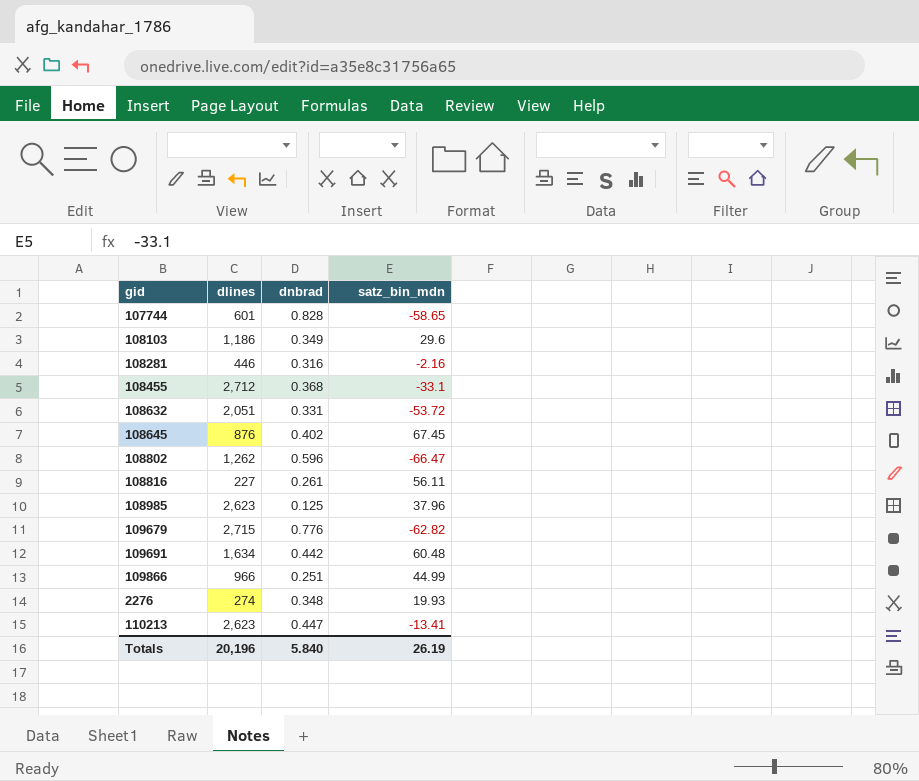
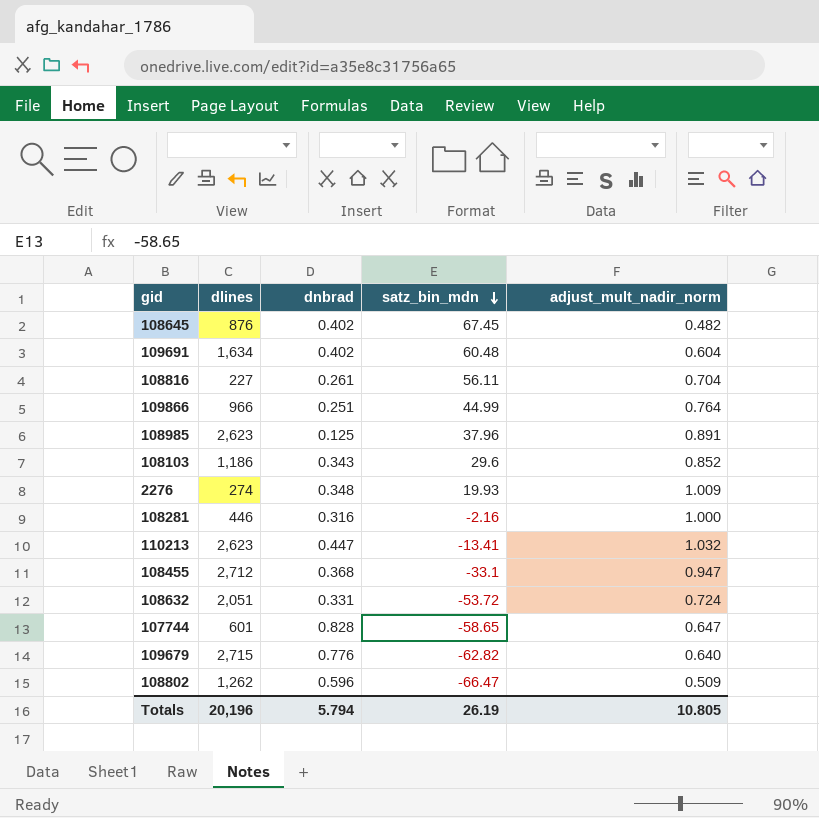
row order: none -> satz_bin_mdn descending
column adjust_mult_nadir_norm | position: none -> 5
109691 | dnbrad: 0.442 -> 0.402
108103 | dnbrad: 0.349 -> 0.343
Totals | dnbrad: 5.840 -> 5.794

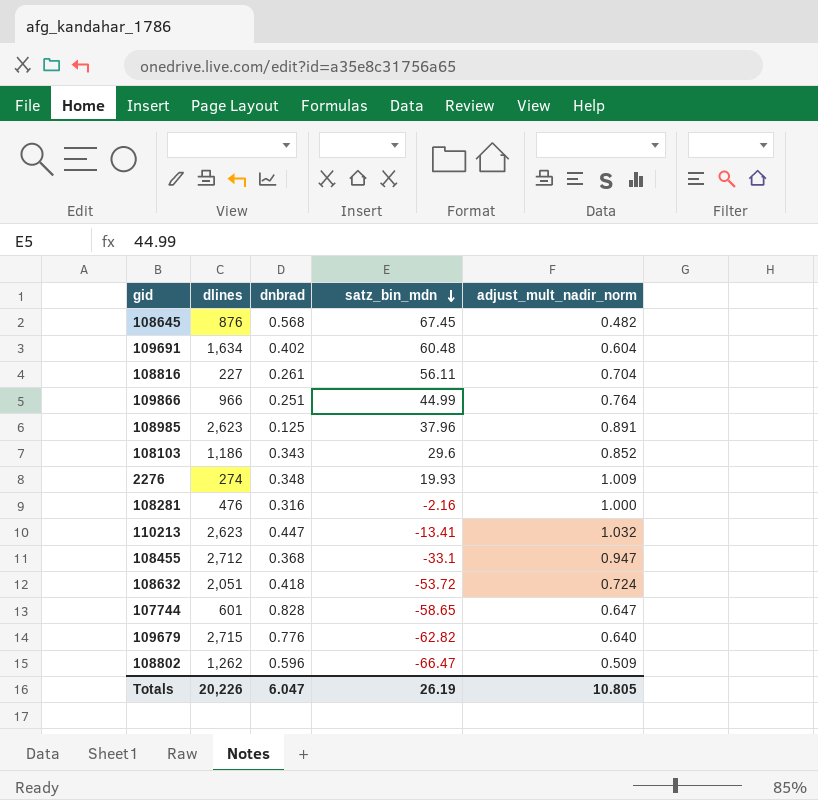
108645 | dnbrad: 0.402 -> 0.568
108281 | dlines: 446 -> 476
108632 | dnbrad: 0.331 -> 0.418
Totals | dlines: 20,196 -> 20,226
Totals | dnbrad: 5.794 -> 6.047

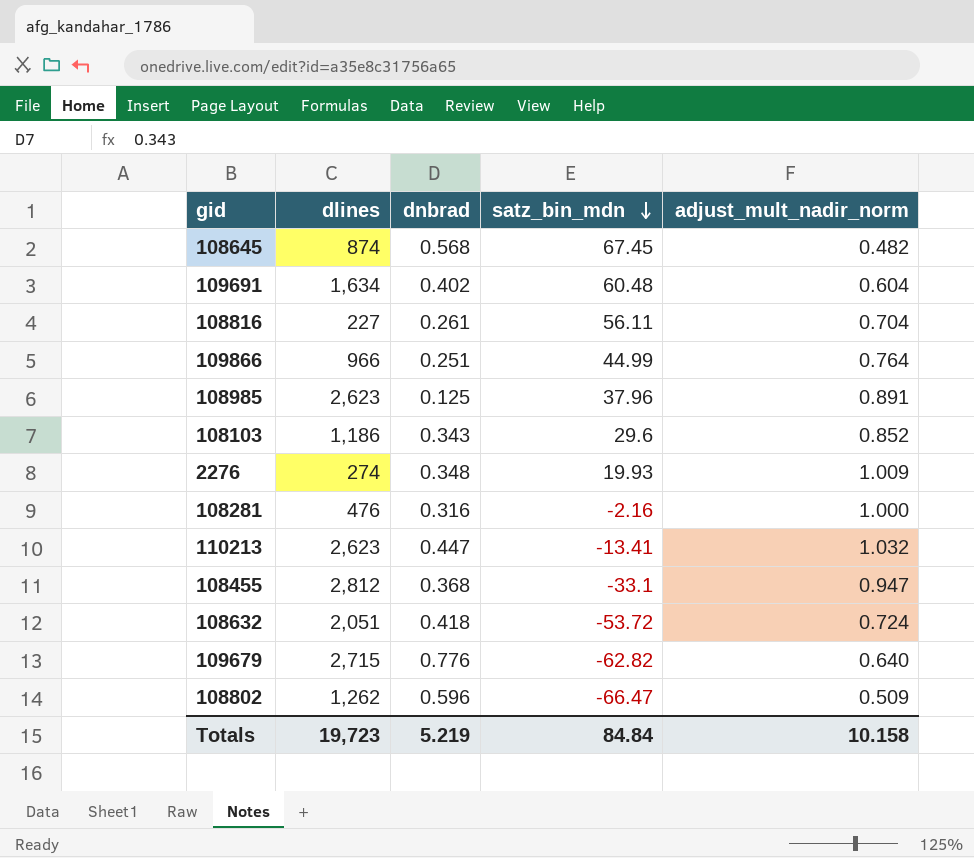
row 107744: 601 | 0.828 | -58.65 | 0.647 -> none
108645 | dlines: 876 -> 874
108455 | dlines: 2,712 -> 2,812
Totals | dlines: 20,226 -> 19,723
Totals | dnbrad: 6.047 -> 5.219
Totals | satz_bin_mdn: 26.19 -> 84.84
Totals | adjust_mult_nadir_norm: 10.805 -> 10.158

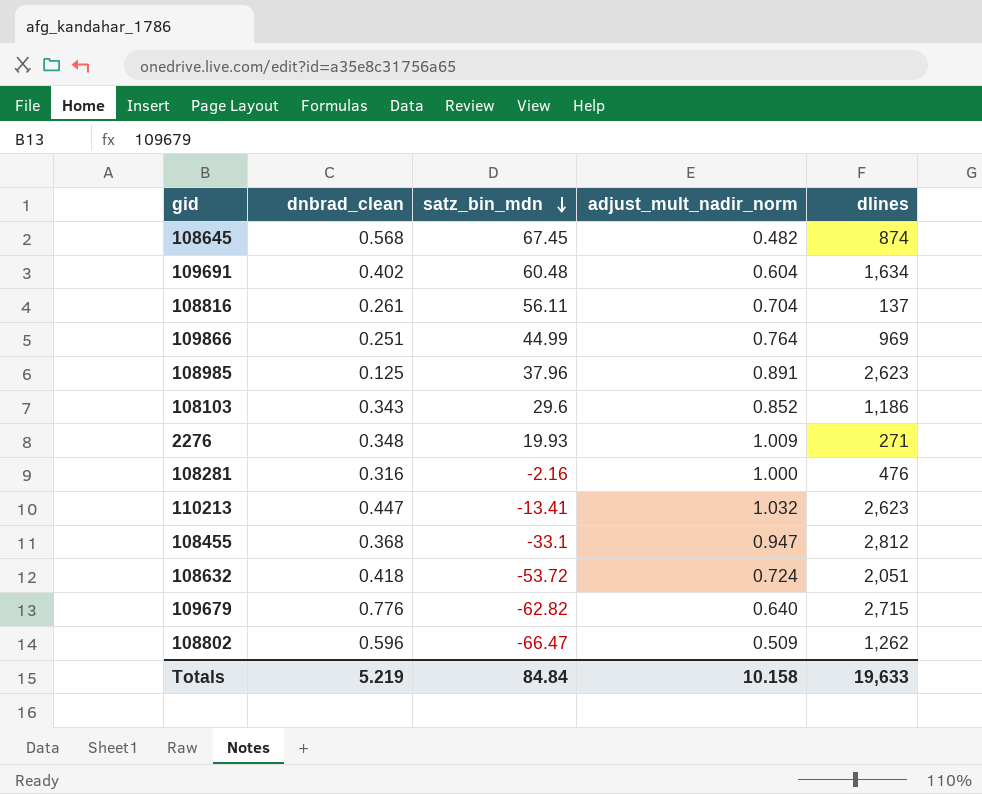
column name: dnbrad -> dnbrad_clean
column dlines | position: 2 -> 5
108816 | dlines: 227 -> 137
109866 | dlines: 966 -> 969
2276 | dlines: 274 -> 271
Totals | dlines: 19,723 -> 19,633

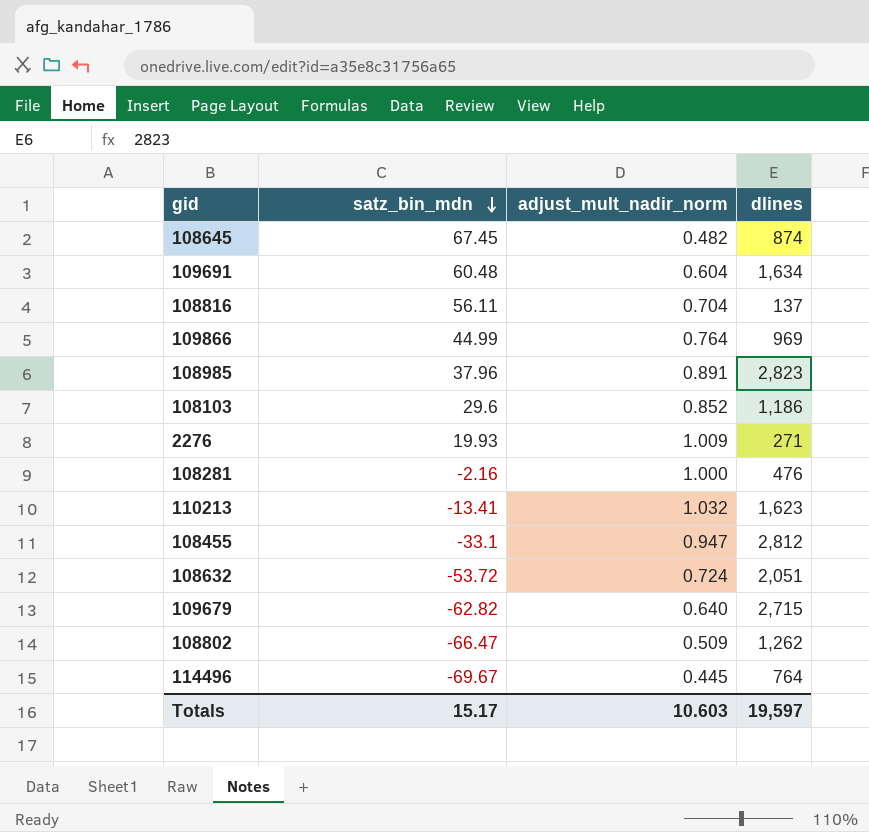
column dnbrad_clean | position: 2 -> none
108985 | dlines: 2,623 -> 2,823
110213 | dlines: 2,623 -> 1,623
row 114496: none -> -69.67 | 0.445 | 764
Totals | satz_bin_mdn: 84.84 -> 15.17
Totals | adjust_mult_nadir_norm: 10.158 -> 10.603
Totals | dlines: 19,633 -> 19,597

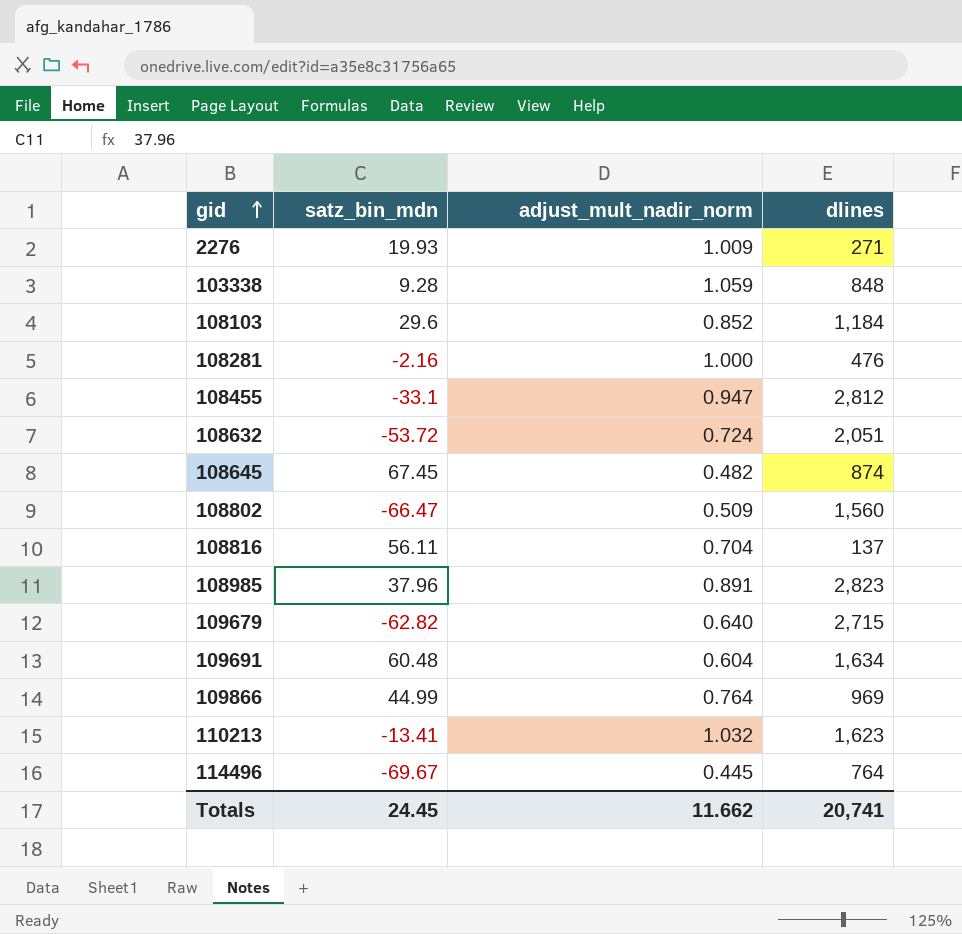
row order: satz_bin_mdn descending -> gid ascending
row 103338: none -> 9.28 | 1.059 | 848
108103 | dlines: 1,186 -> 1,184
108802 | dlines: 1,262 -> 1,560
Totals | satz_bin_mdn: 15.17 -> 24.45
Totals | adjust_mult_nadir_norm: 10.603 -> 11.662
Totals | dlines: 19,597 -> 20,741

